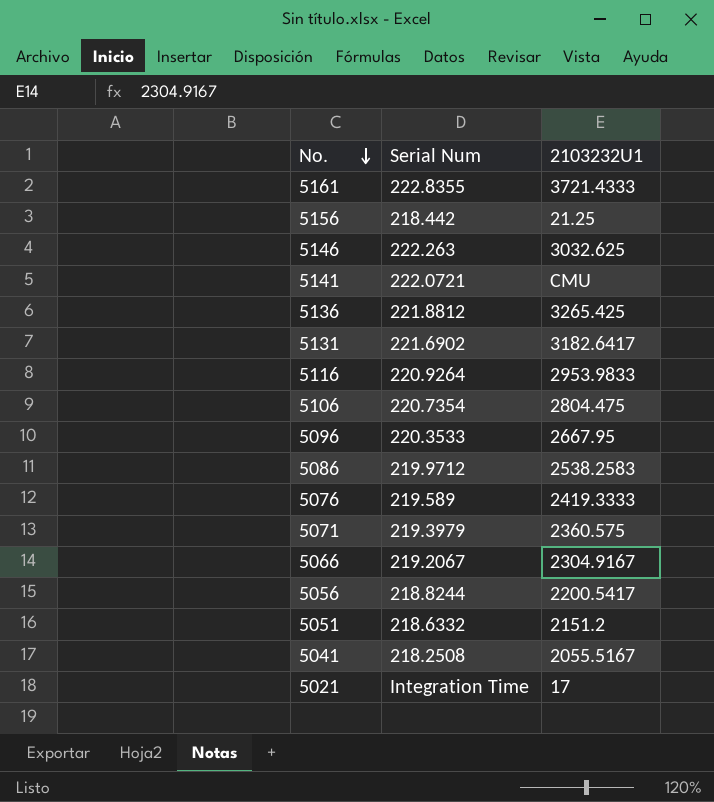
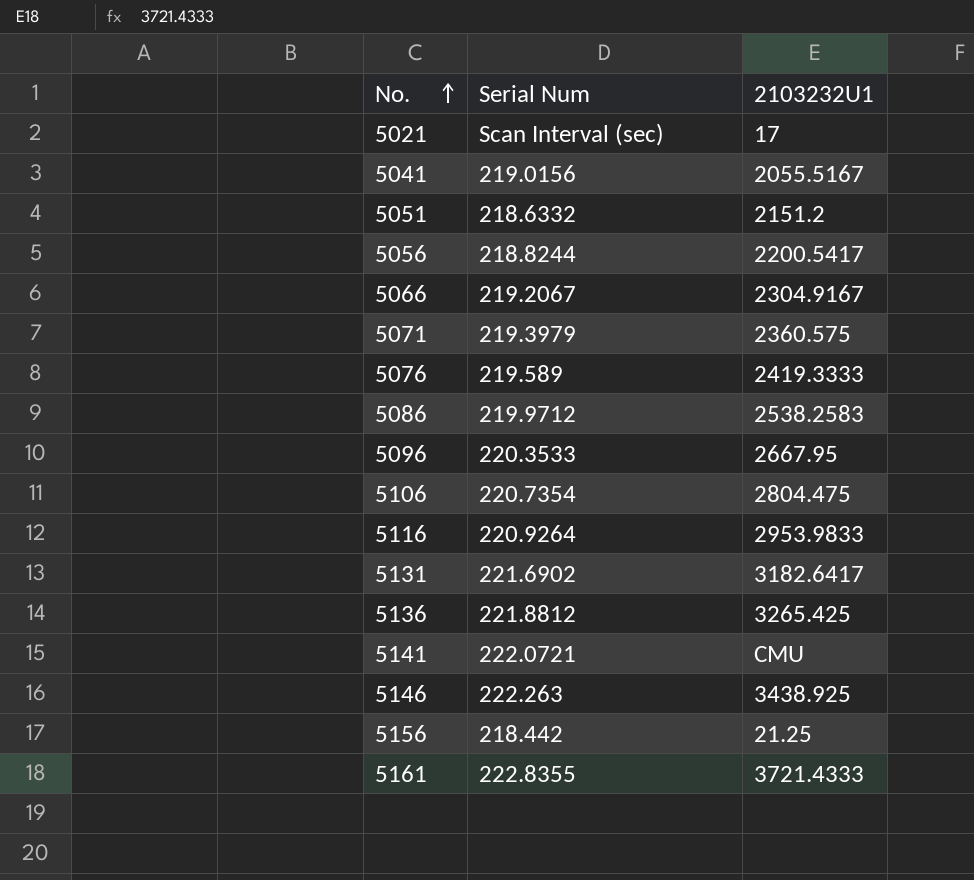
row order: No. descending -> No. ascending
5021 | Serial Num: Integration Time -> Scan Interval (sec)
5041 | Serial Num: 218.2508 -> 219.0156
5146 | 2103232U1: 3032.625 -> 3438.925

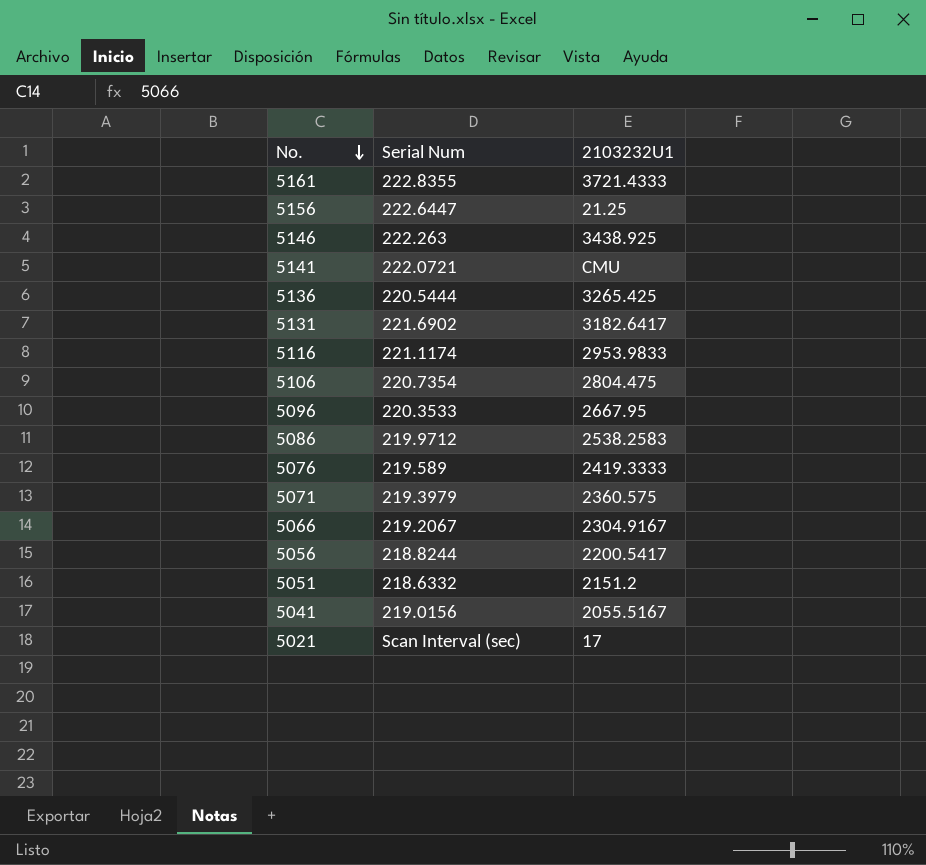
row order: No. ascending -> No. descending
5156 | Serial Num: 218.442 -> 222.6447
5136 | Serial Num: 221.8812 -> 220.5444
5116 | Serial Num: 220.9264 -> 221.1174

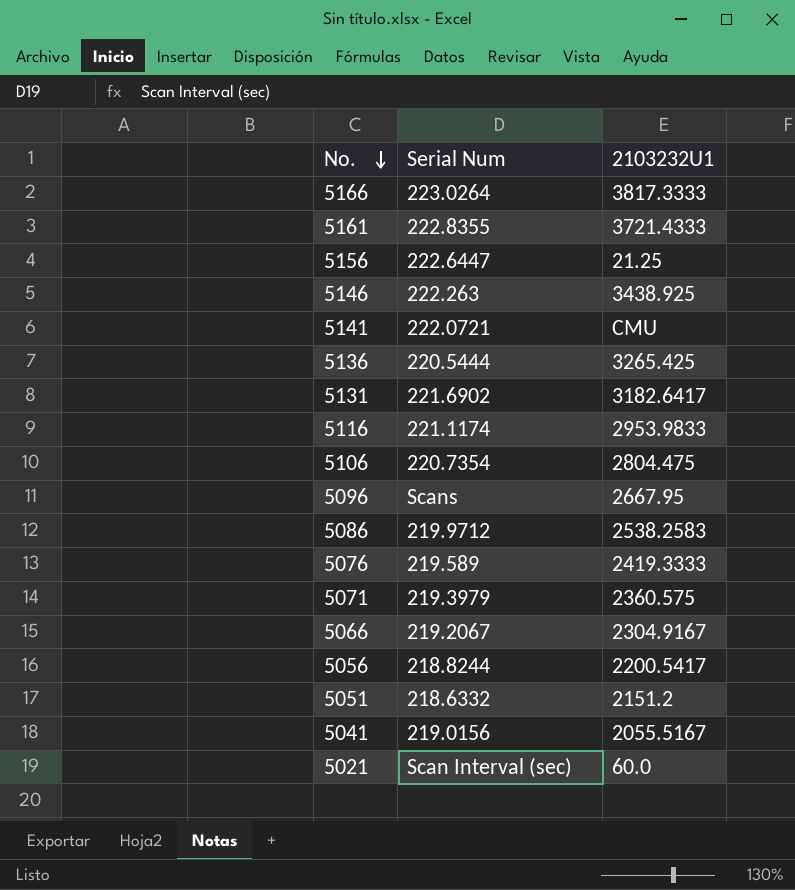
row 5166: none -> 223.0264 | 3817.3333
5096 | Serial Num: 220.3533 -> Scans
5021 | 2103232U1: 17 -> 60.0

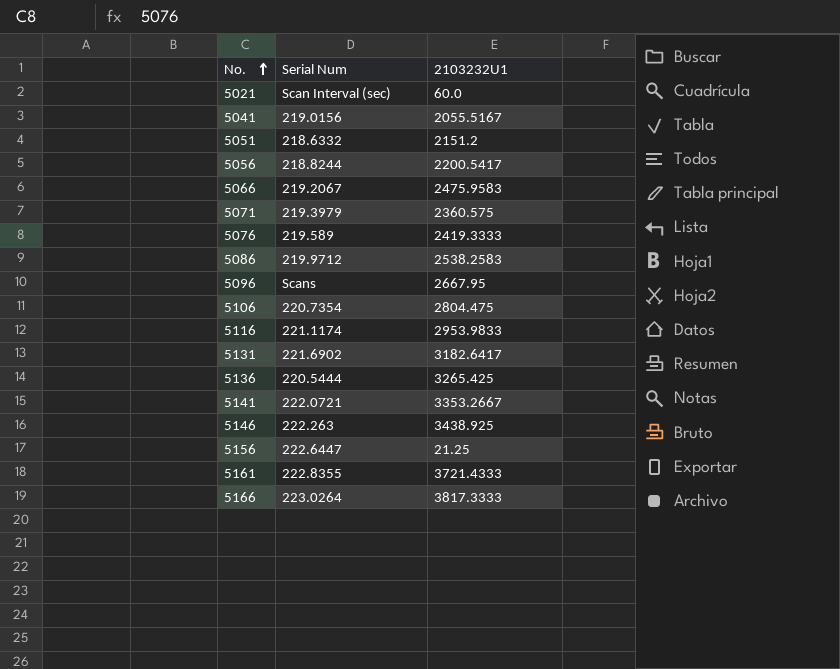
row order: No. descending -> No. ascending
5066 | 2103232U1: 2304.9167 -> 2475.9583
5141 | 2103232U1: CMU -> 3353.2667

